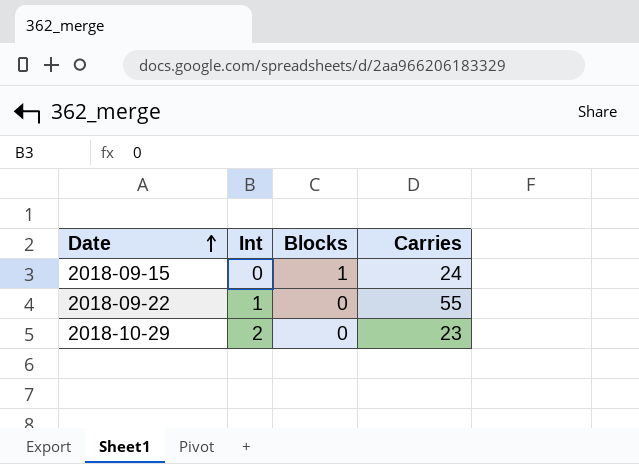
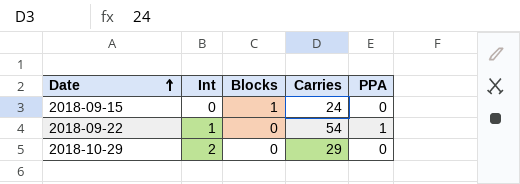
column PPA | position: none -> 5
2018-09-22 | Carries: 55 -> 54
2018-10-29 | Carries: 23 -> 29

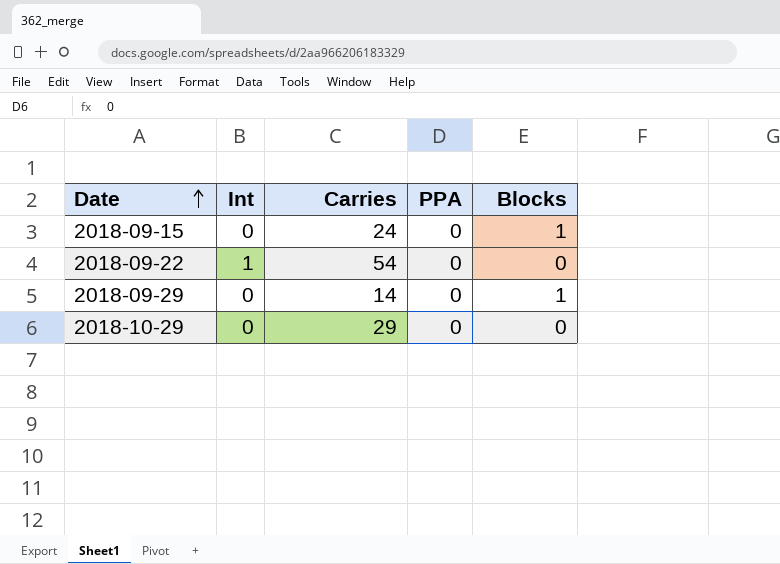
column Blocks | position: 3 -> 5
2018-09-22 | PPA: 1 -> 0
row 2018-09-29: none -> 0 | 14 | 0 | 1
2018-10-29 | Int: 2 -> 0

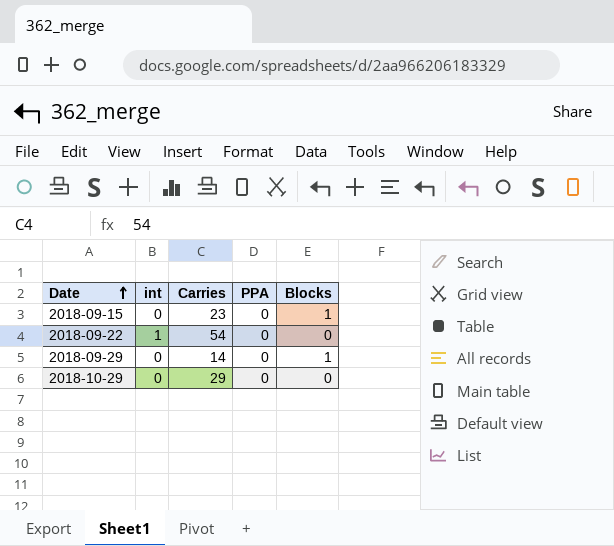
column name: Int -> int
2018-09-15 | Carries: 24 -> 23

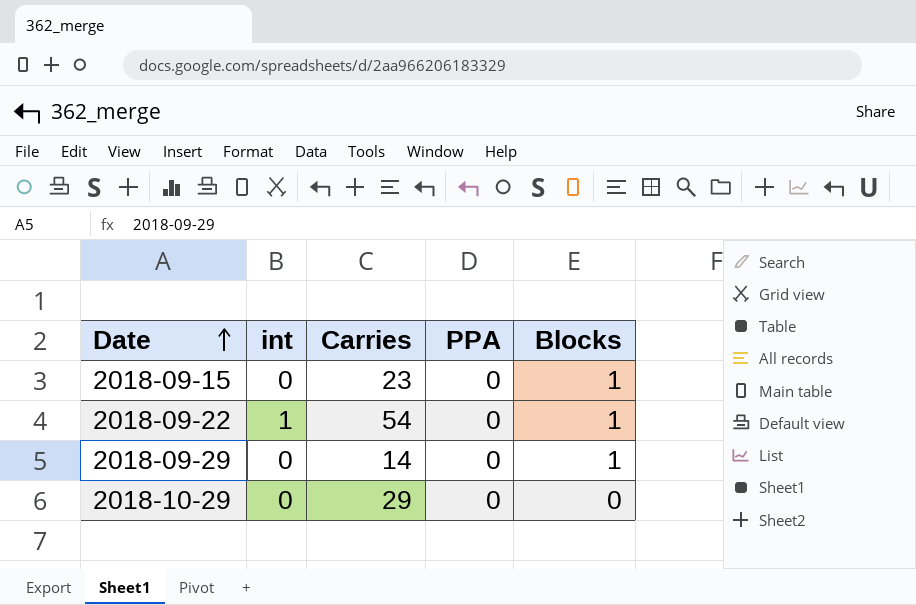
2018-09-22 | Blocks: 0 -> 1

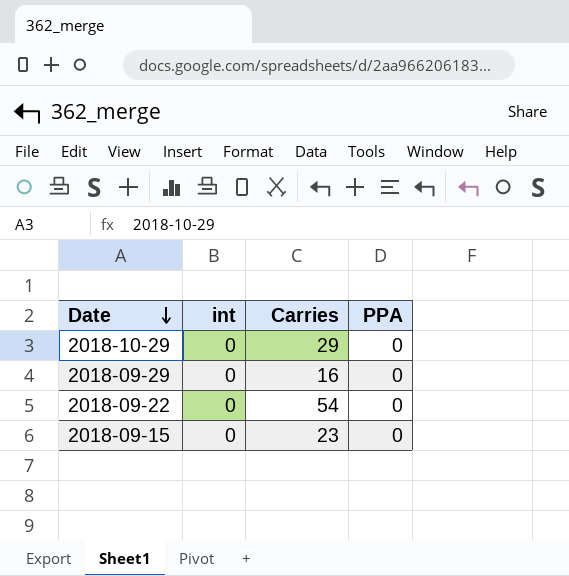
row order: Date ascending -> Date descending
column Blocks | position: 5 -> none
2018-09-29 | Carries: 14 -> 16
2018-09-22 | int: 1 -> 0

